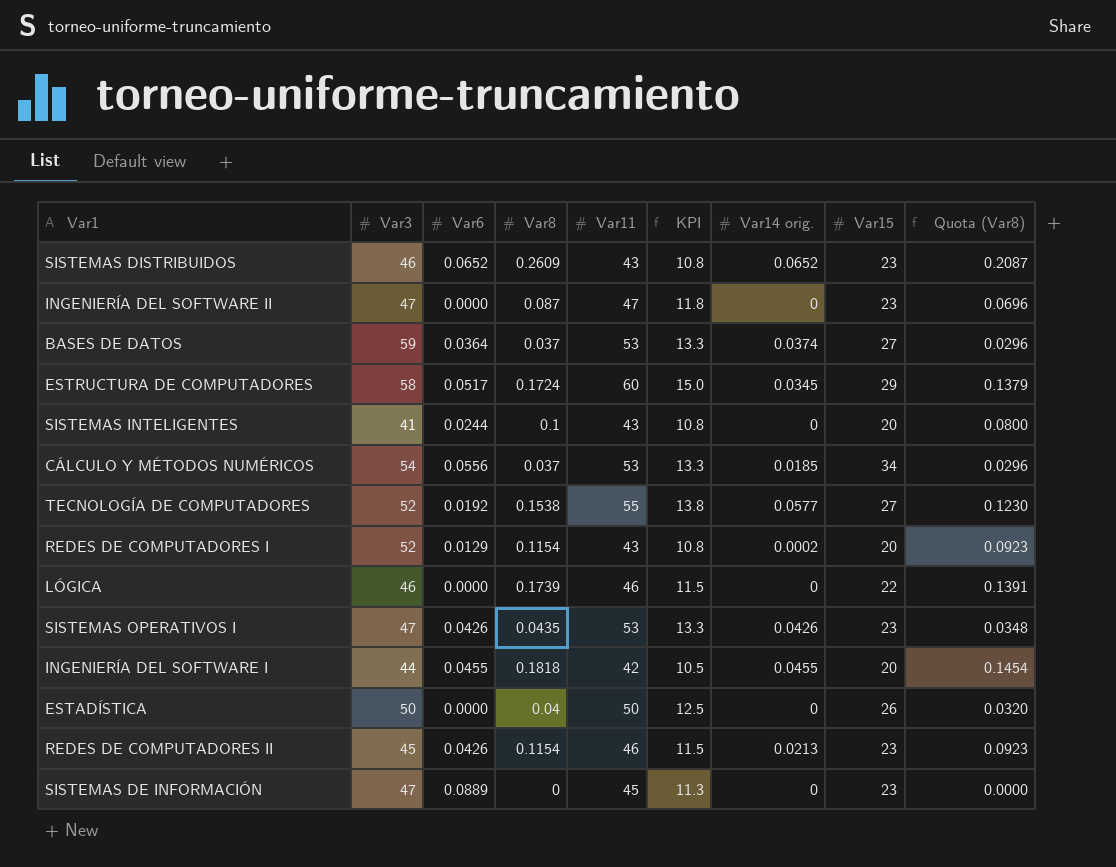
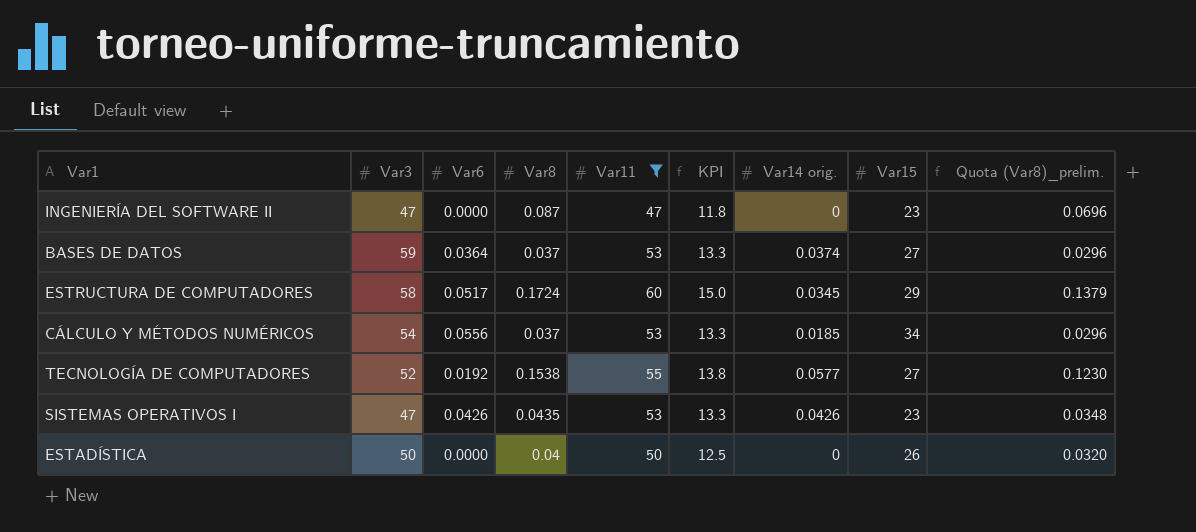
filter: none -> Var11 >= 47
column name: Quota (Var8) -> Quota (Var8)_prelim.

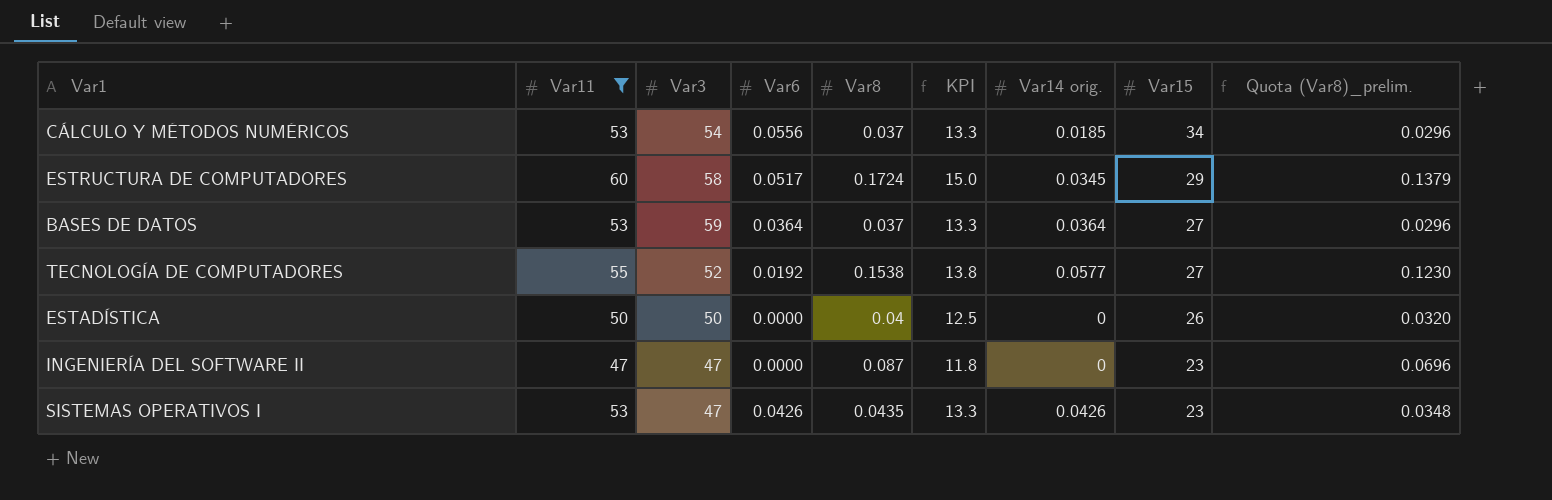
row order: none -> Var15 descending
column Var11 | position: 5 -> 2
BASES DE DATOS | Var14 orig.: 0.0374 -> 0.0364

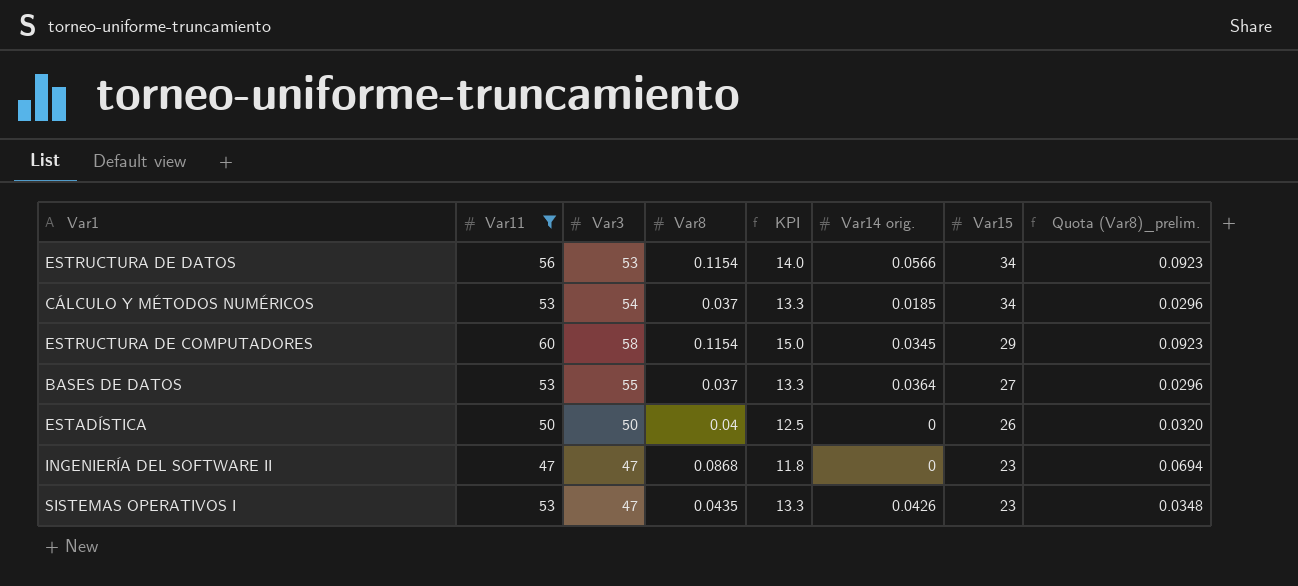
column Var6 | position: 4 -> none
row TECNOLOGÍA DE COMPUTADORES: 55 | 52 | 0.0192 | 0.1538 | 13.8 | 0.0577 | 27 | 0.1230 -> none
row ESTRUCTURA DE DATOS: none -> 56 | 53 | 0.1154 | 14.0 | 0.0566 | 34 | 0.0923
ESTRUCTURA DE COMPUTADORES | Var8: 0.1724 -> 0.1154
ESTRUCTURA DE COMPUTADORES | Quota (Var8)_prelim.: 0.1379 -> 0.0923
BASES DE DATOS | Var3: 59 -> 55
INGENIERÍA DEL SOFTWARE II | Var8: 0.087 -> 0.0868
INGENIERÍA DEL SOFTWARE II | Quota (Var8)_prelim.: 0.0696 -> 0.0694

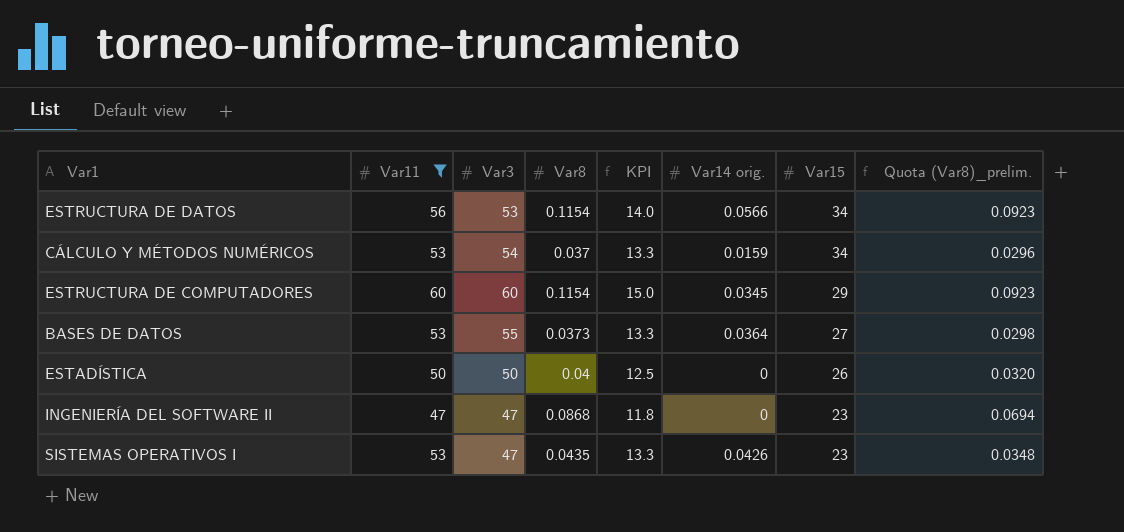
CÁLCULO Y MÉTODOS NUMÉRICOS | Var14 orig.: 0.0185 -> 0.0159
ESTRUCTURA DE COMPUTADORES | Var3: 58 -> 60
BASES DE DATOS | Var8: 0.037 -> 0.0373
BASES DE DATOS | Quota (Var8)_prelim.: 0.0296 -> 0.0298

